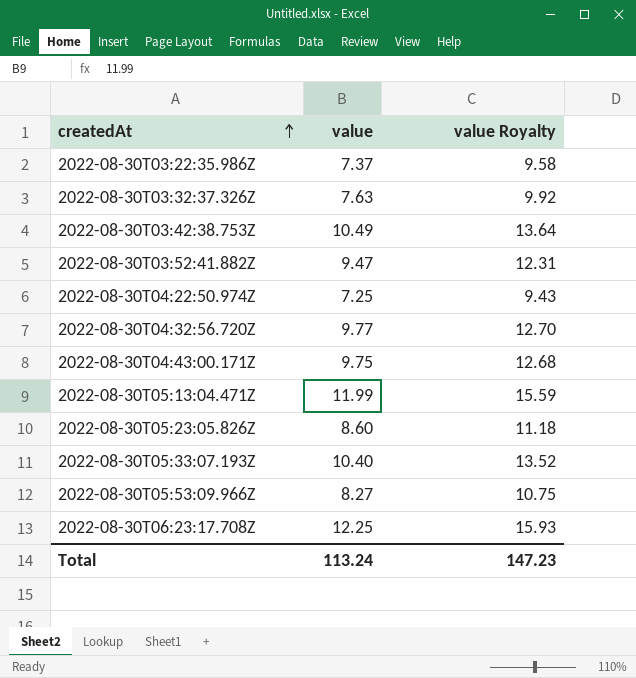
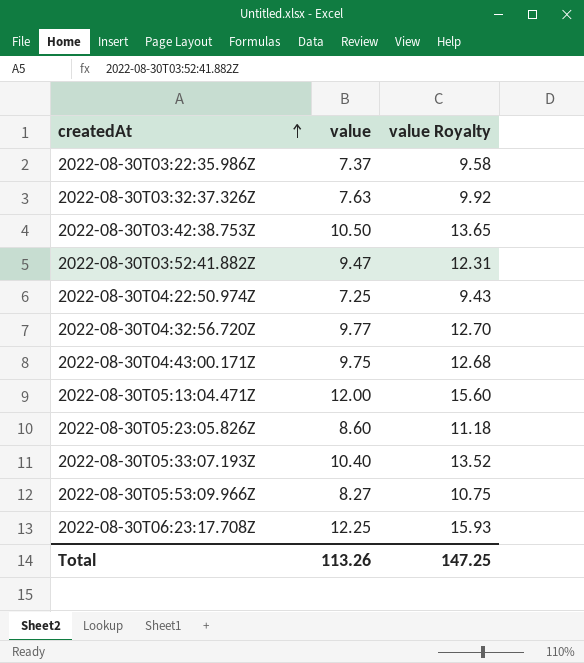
2022-08-30T03:42:38.753Z | value: 10.49 -> 10.50
2022-08-30T03:42:38.753Z | value Royalty: 13.64 -> 13.65
2022-08-30T05:13:04.471Z | value: 11.99 -> 12.00
2022-08-30T05:13:04.471Z | value Royalty: 15.59 -> 15.60
Total | value: 113.24 -> 113.26
Total | value Royalty: 147.23 -> 147.25

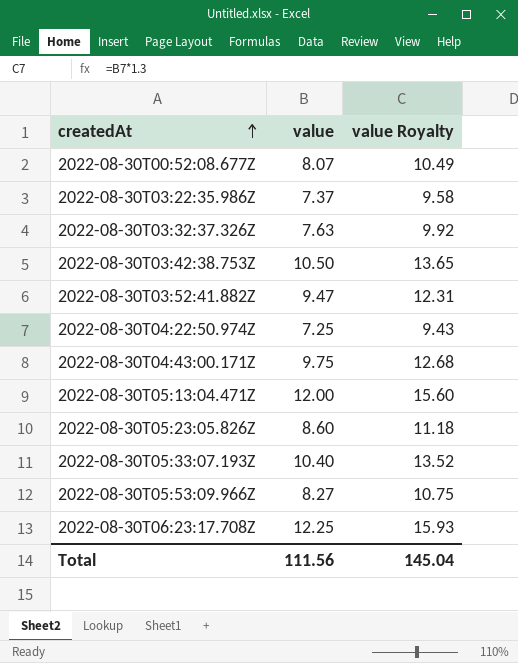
row 2022-08-30T04:32:56.720Z: 9.77 | 12.70 -> none
row 2022-08-30T00:52:08.677Z: none -> 8.07 | 10.49
Total | value: 113.26 -> 111.56
Total | value Royalty: 147.25 -> 145.04

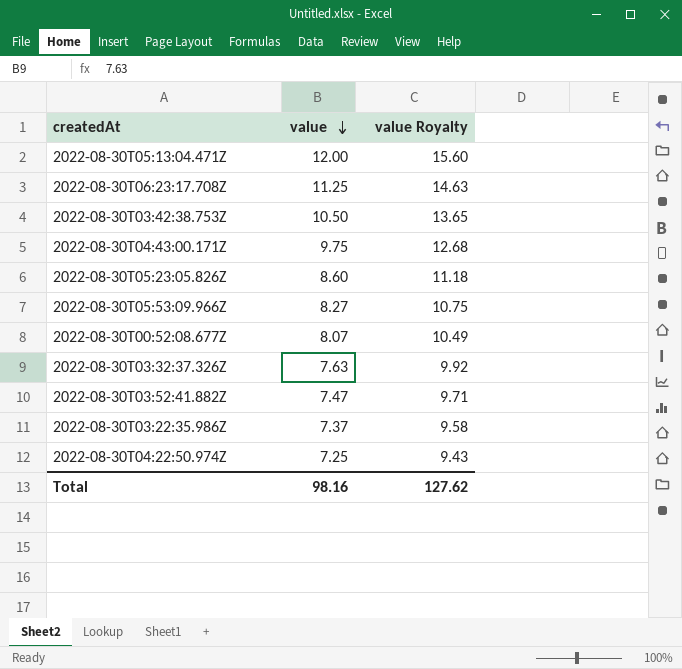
row order: createdAt ascending -> value descending
row 2022-08-30T05:33:07.193Z: 10.40 | 13.52 -> none
2022-08-30T06:23:17.708Z | value: 12.25 -> 11.25
2022-08-30T06:23:17.708Z | value Royalty: 15.93 -> 14.63
2022-08-30T03:52:41.882Z | value: 9.47 -> 7.47
2022-08-30T03:52:41.882Z | value Royalty: 12.31 -> 9.71
Total | value: 111.56 -> 98.16
Total | value Royalty: 145.04 -> 127.62

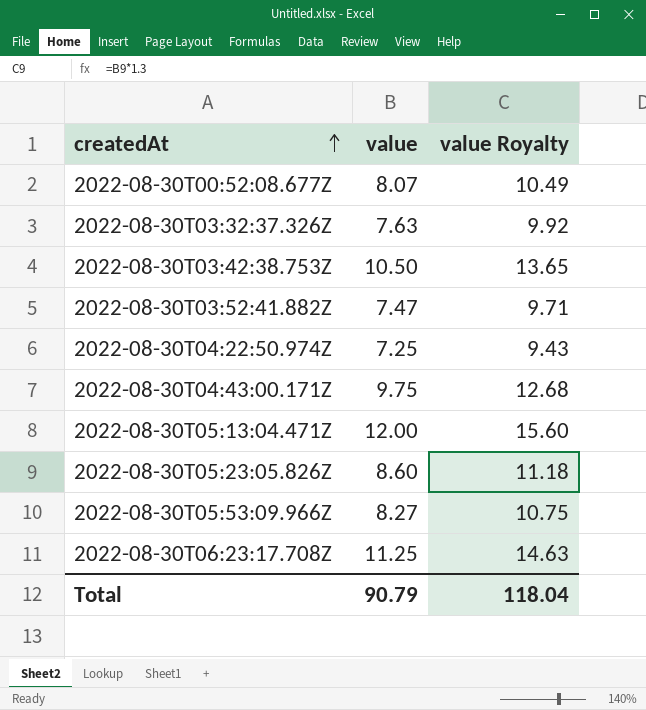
row order: value descending -> createdAt ascending
row 2022-08-30T03:22:35.986Z: 7.37 | 9.58 -> none
Total | value: 98.16 -> 90.79
Total | value Royalty: 127.62 -> 118.04

